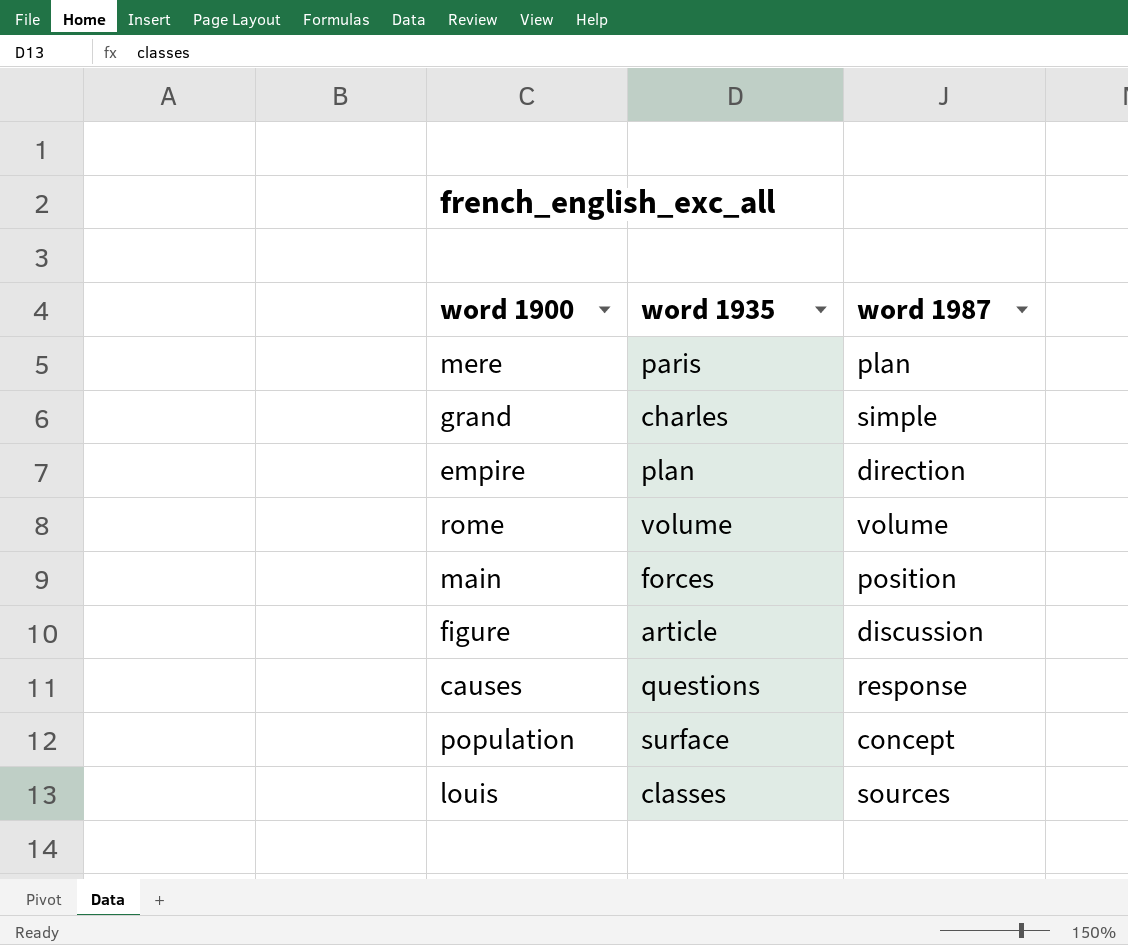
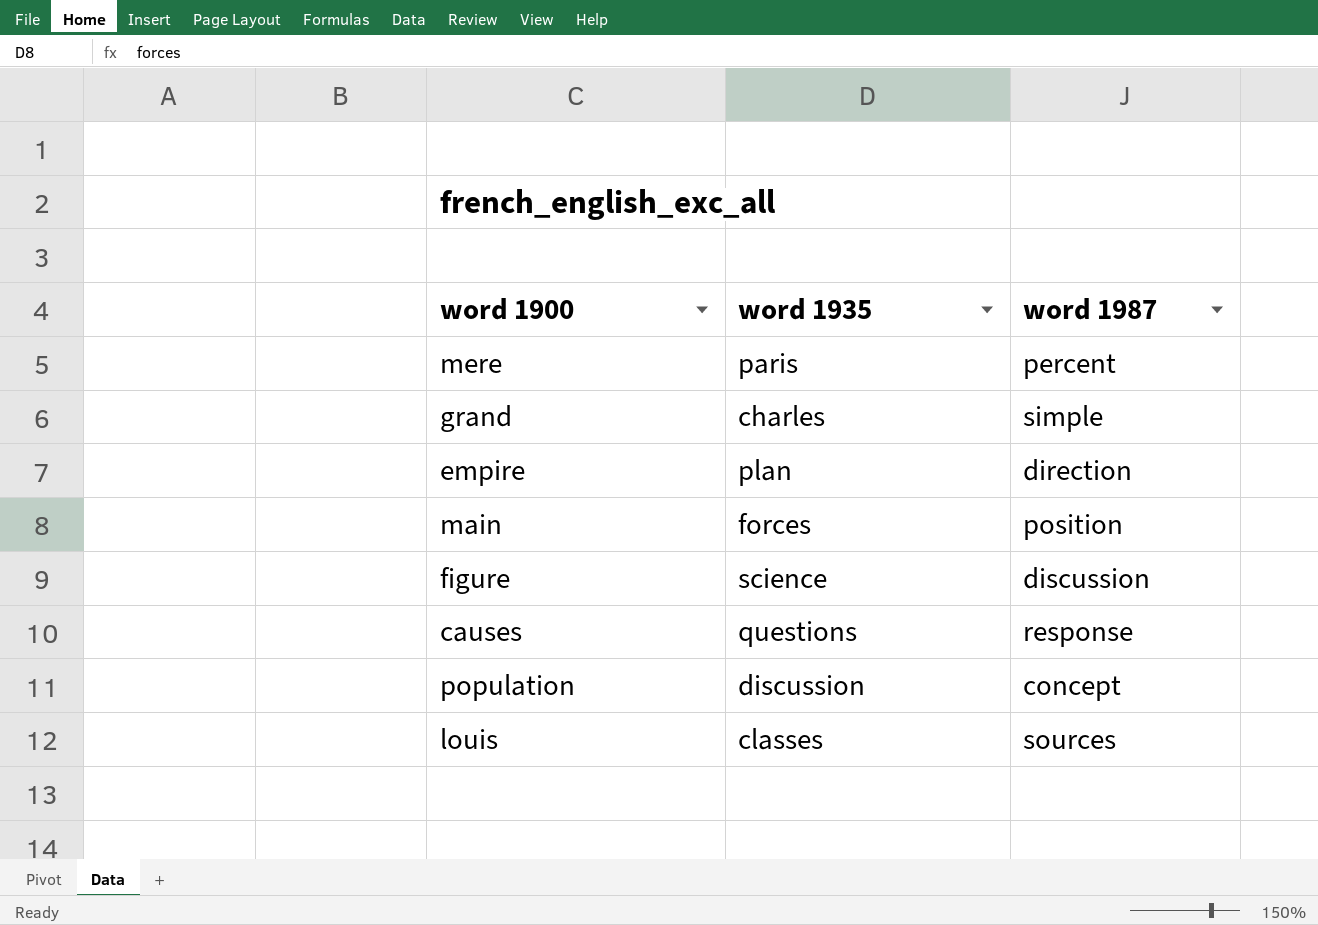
row rome: volume | volume -> none
mere | word 1987: plan -> percent
figure | word 1935: article -> science
population | word 1935: surface -> discussion

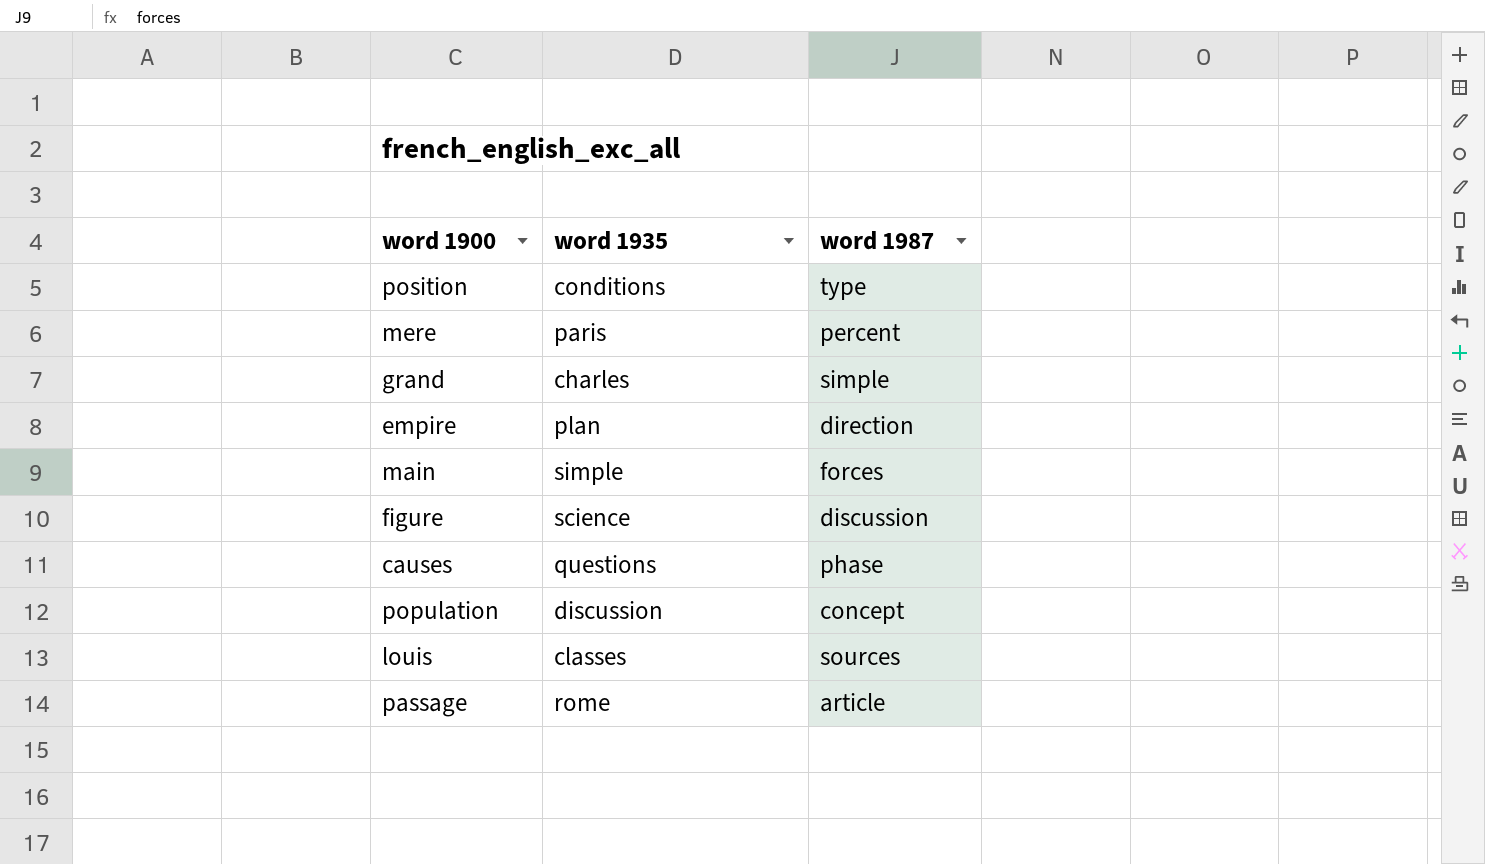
row position: none -> conditions | type
main | word 1935: forces -> simple
main | word 1987: position -> forces
causes | word 1987: response -> phase
row passage: none -> rome | article

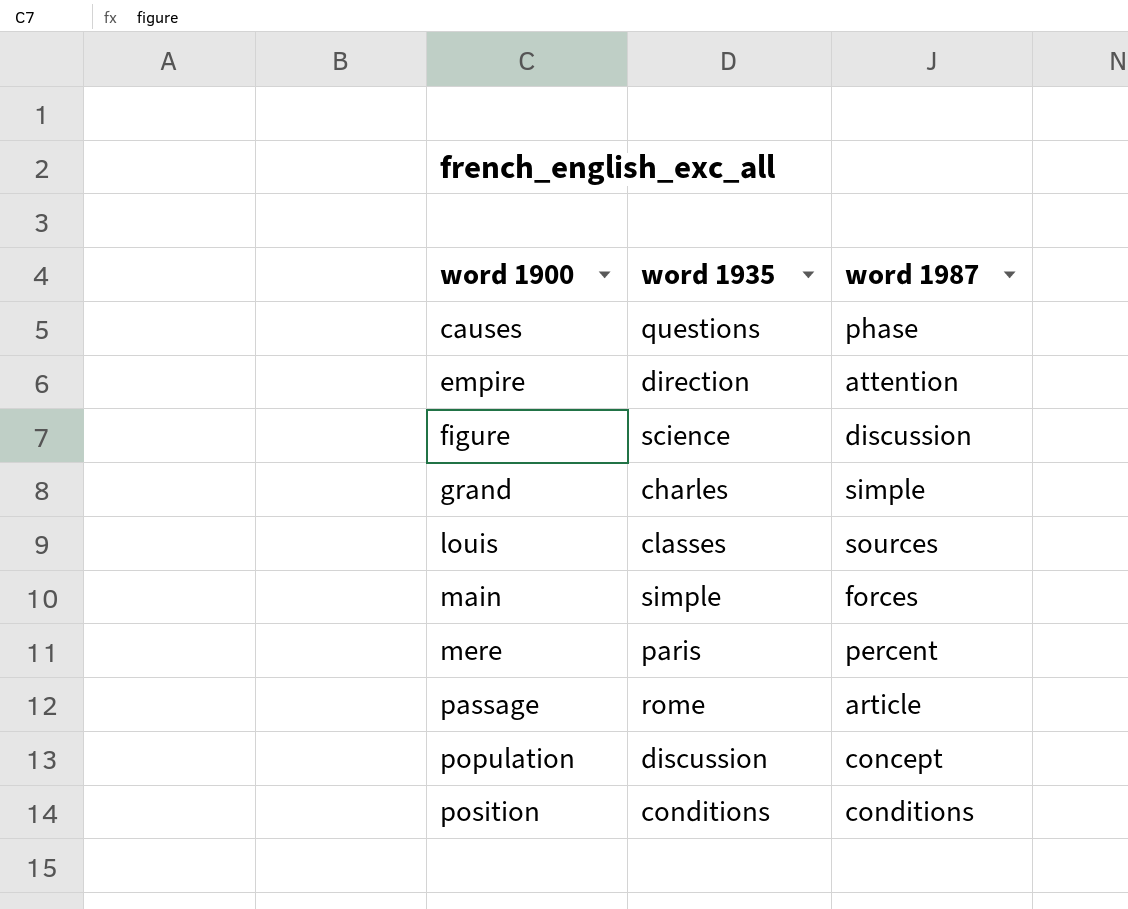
row order: none -> word 1900 ascending
empire | word 1935: plan -> direction
empire | word 1987: direction -> attention
position | word 1987: type -> conditions

